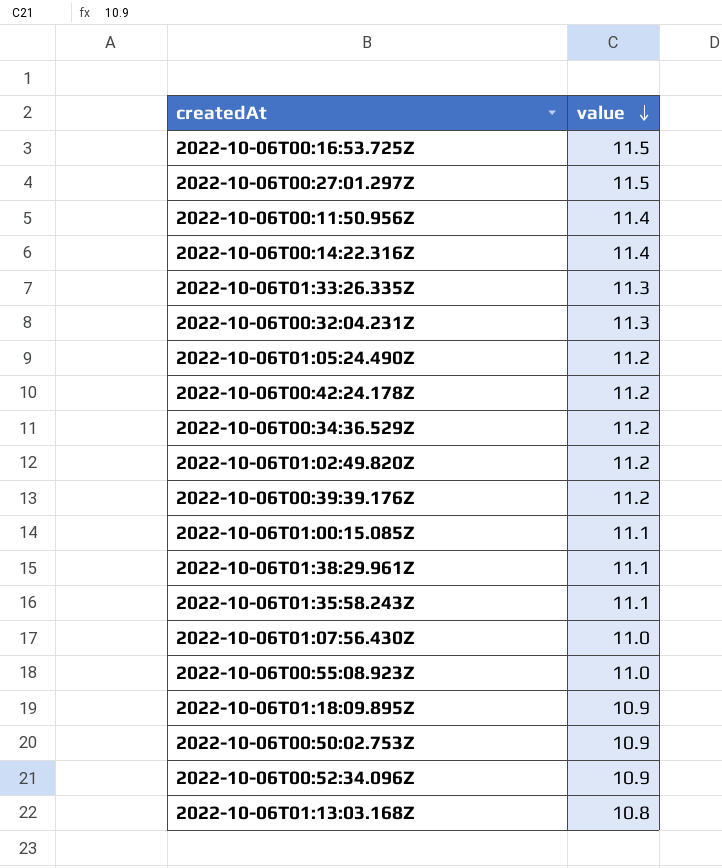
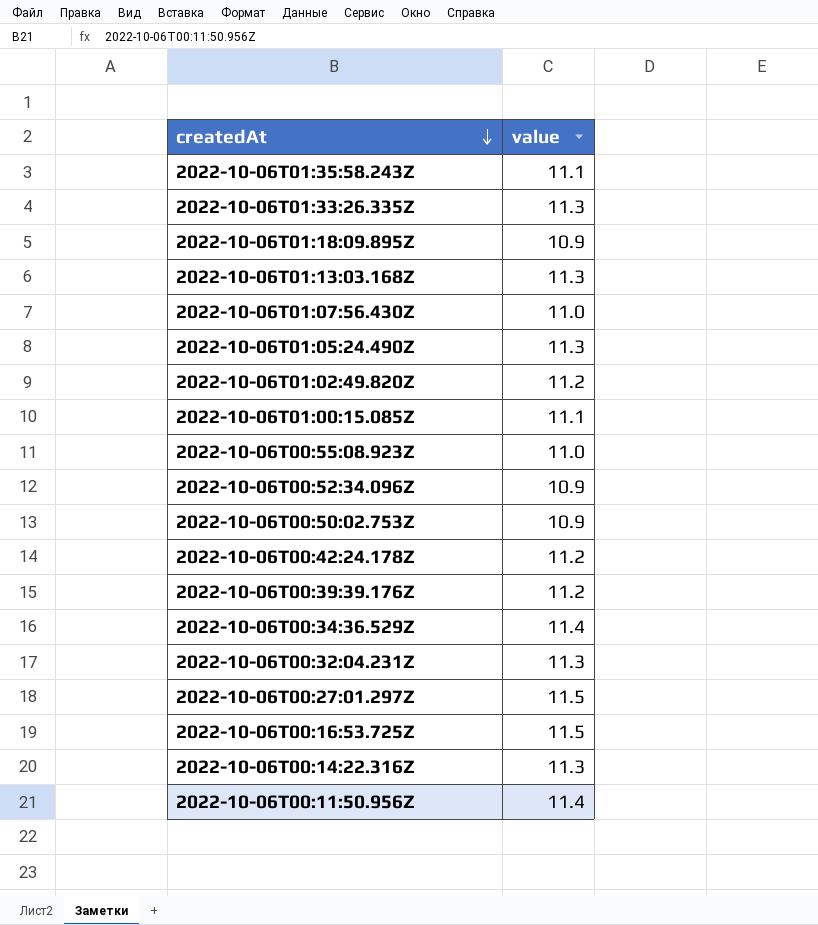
row order: value descending -> createdAt descending
row 2022-10-06T01:38:29.961Z: 11.1 -> none
2022-10-06T01:13:03.168Z | value: 10.8 -> 11.3
2022-10-06T01:05:24.490Z | value: 11.2 -> 11.3
2022-10-06T00:34:36.529Z | value: 11.2 -> 11.4
2022-10-06T00:14:22.316Z | value: 11.4 -> 11.3

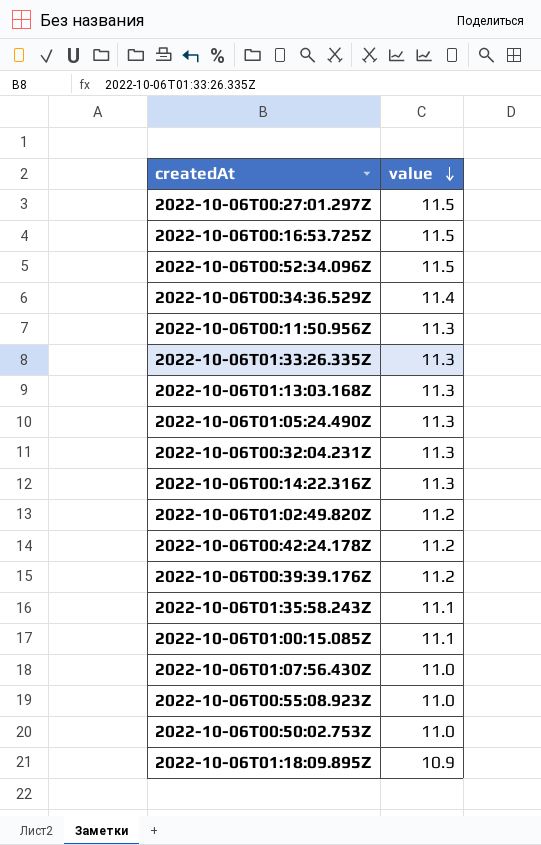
row order: createdAt descending -> value descending
2022-10-06T00:52:34.096Z | value: 10.9 -> 11.5
2022-10-06T00:11:50.956Z | value: 11.4 -> 11.3
2022-10-06T00:50:02.753Z | value: 10.9 -> 11.0

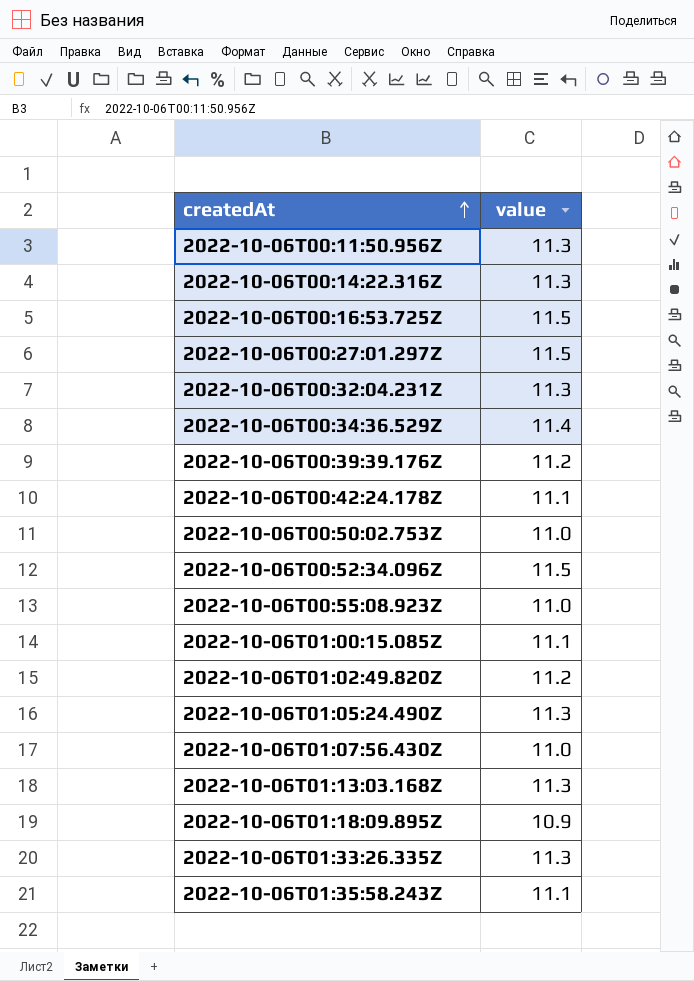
row order: value descending -> createdAt ascending
2022-10-06T00:42:24.178Z | value: 11.2 -> 11.1

